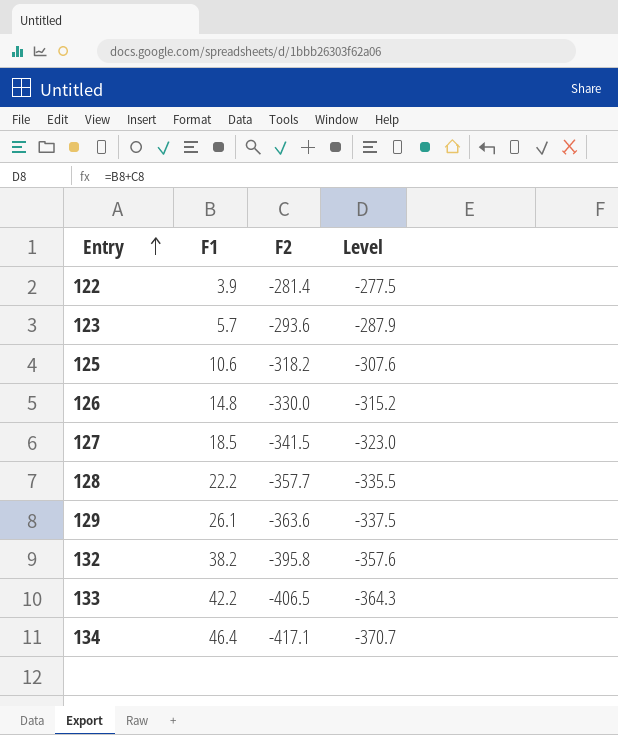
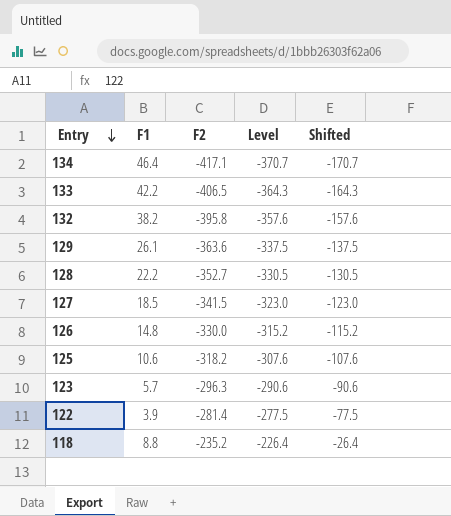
row order: Entry ascending -> Entry descending
column Shifted | formula: none -> [Level] + 200
128 | F2: -357.7 -> -352.7
128 | Level: -335.5 -> -330.5
123 | F2: -293.6 -> -296.3
123 | Level: -287.9 -> -290.6
row 118: none -> 8.8 | -235.2 | -226.4 | -26.4

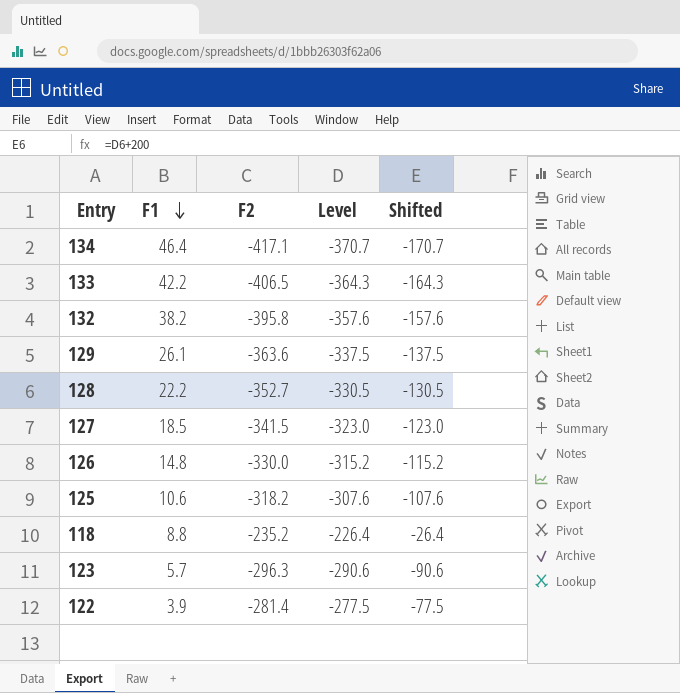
row order: Entry descending -> F1 descending

